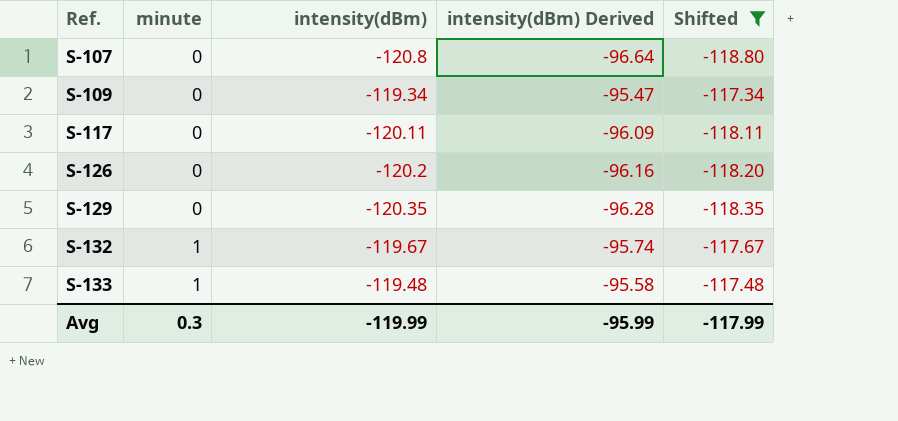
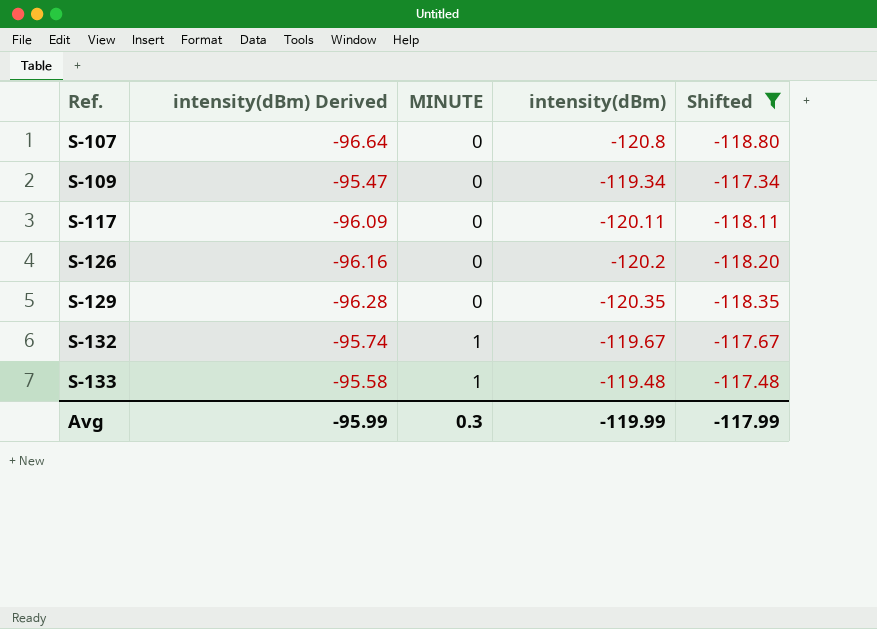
column intensity(dBm) Derived | position: 4 -> 2
column name: minute -> MINUTE

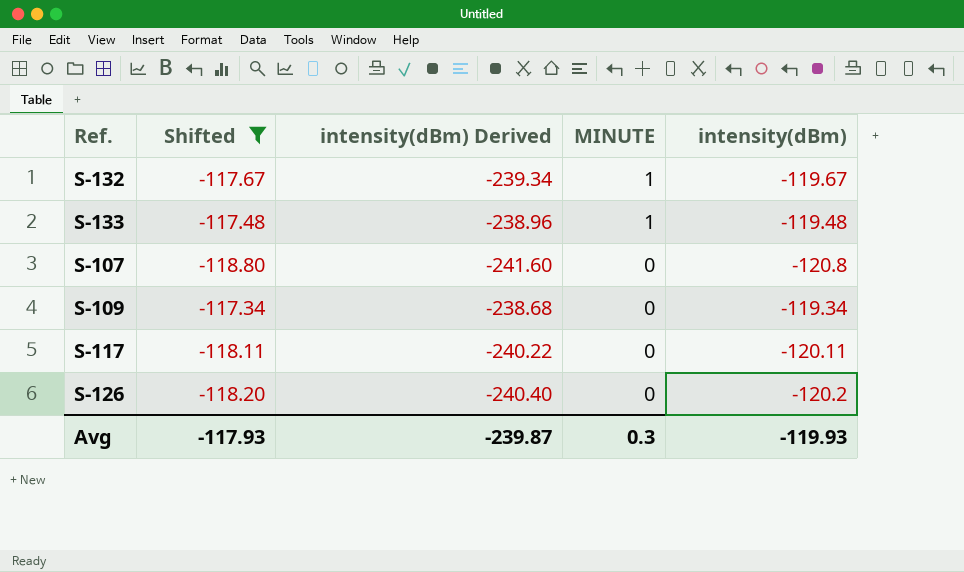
row order: Ref. ascending -> MINUTE descending
column Shifted | position: 5 -> 2
column intensity(dBm) Derived | formula: [intensity(dBm)] * 0.8 -> [intensity(dBm)] * 2
row S-129: -96.28 | 0 | -120.35 | -118.35 -> none
Avg | Shifted: -117.99 -> -117.93
Avg | intensity(dBm) Derived: -95.99 -> -239.87
Avg | intensity(dBm): -119.99 -> -119.93

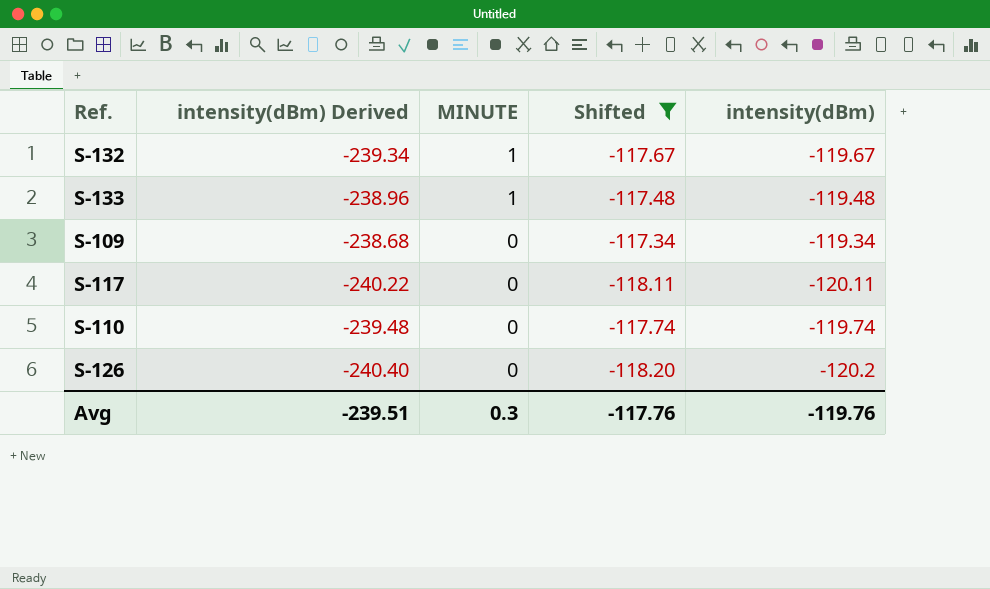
column Shifted | position: 2 -> 4
row S-107: -118.80 | -241.60 | 0 | -120.8 -> none
row S-110: none -> -239.48 | 0 | -117.74 | -119.74
Avg | intensity(dBm) Derived: -239.87 -> -239.51
Avg | Shifted: -117.93 -> -117.76
Avg | intensity(dBm): -119.93 -> -119.76

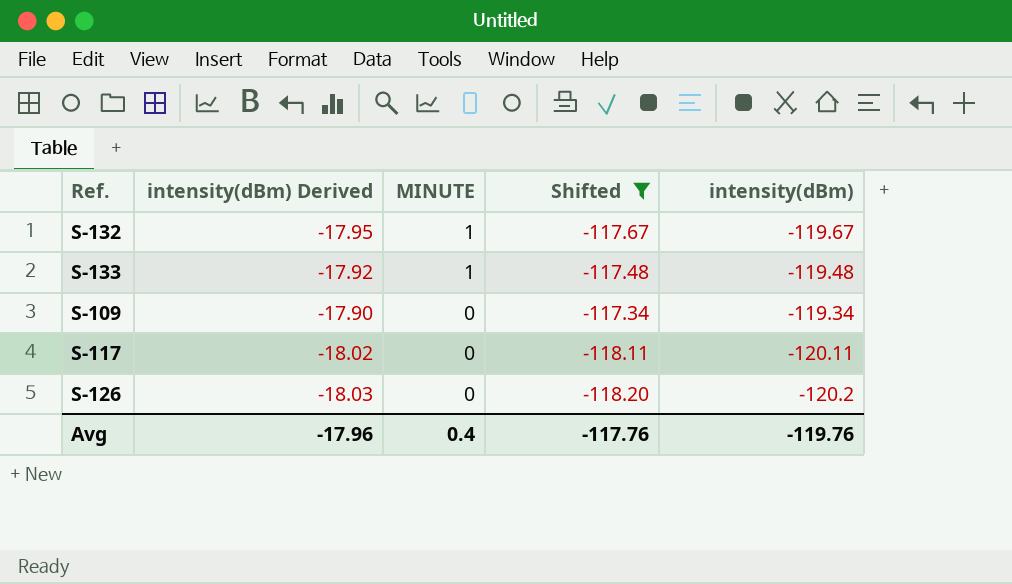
column intensity(dBm) Derived | formula: [intensity(dBm)] * 2 -> [intensity(dBm)] * 0.15
row S-110: -239.48 | 0 | -117.74 | -119.74 -> none
Avg | intensity(dBm) Derived: -239.51 -> -17.96
Avg | MINUTE: 0.3 -> 0.4

